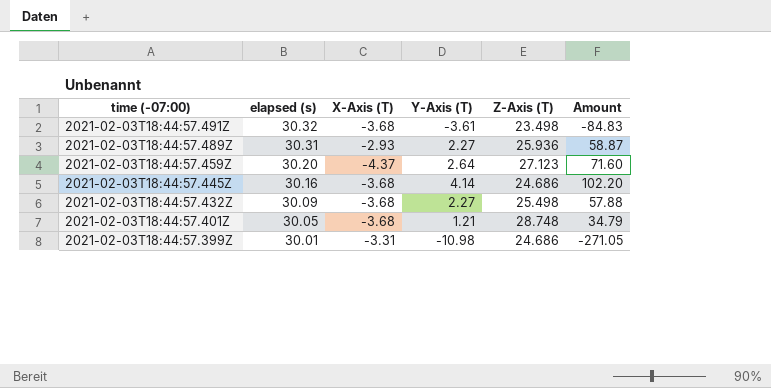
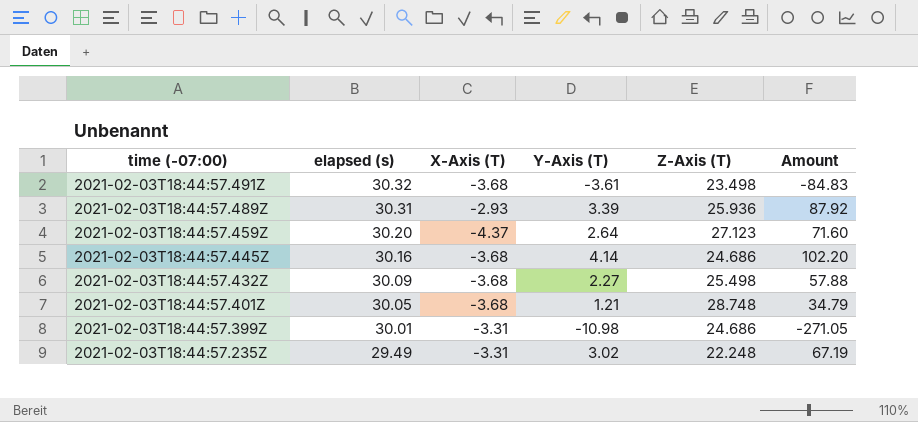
2021-02-03T18:44:57.489Z | Y-Axis (T): 2.27 -> 3.39
2021-02-03T18:44:57.489Z | Amount: 58.87 -> 87.92
row 2021-02-03T18:44:57.235Z: none -> 29.49 | -3.31 | 3.02 | 22.248 | 67.19

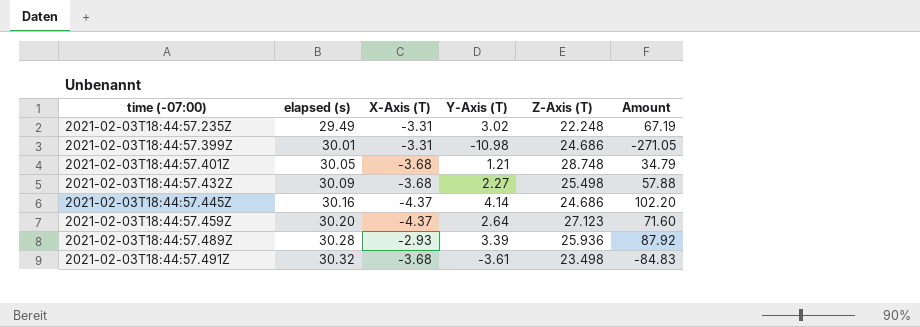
row order: time (-07:00) descending -> time (-07:00) ascending
2021-02-03T18:44:57.445Z | X-Axis (T): -3.68 -> -4.37
2021-02-03T18:44:57.489Z | elapsed (s): 30.31 -> 30.28

